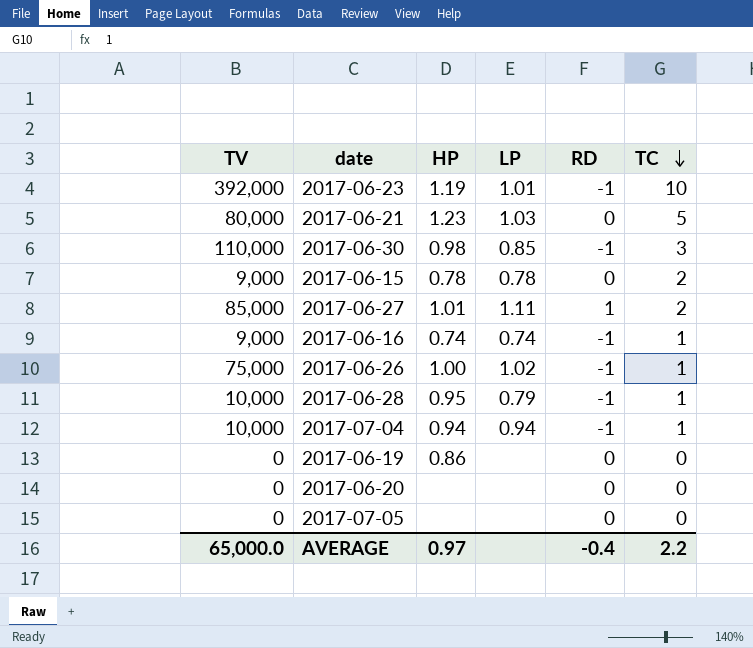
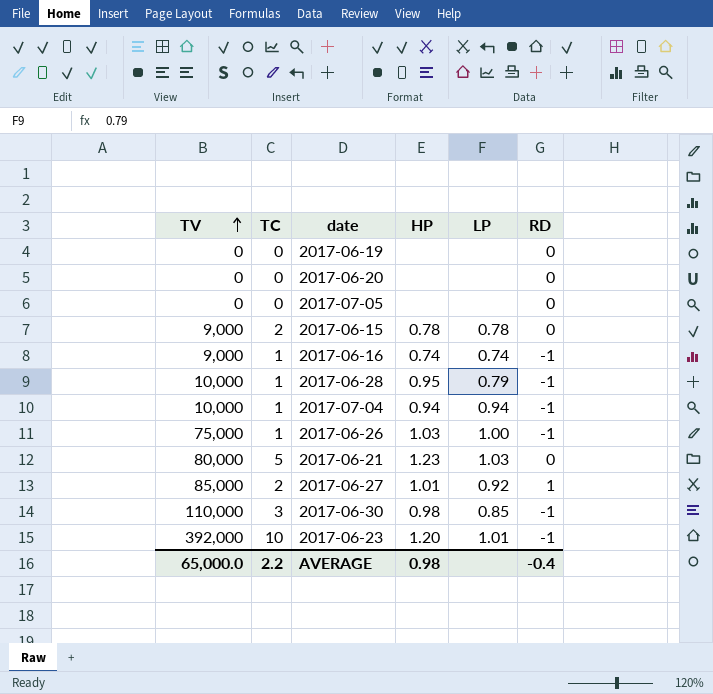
row order: TC descending -> TV ascending
column TC | position: 6 -> 2
2017-06-19 | HP: 0.86 -> none
2017-06-26 | HP: 1.00 -> 1.03
2017-06-26 | LP: 1.02 -> 1.00
2017-06-27 | LP: 1.11 -> 0.92
2017-06-23 | HP: 1.19 -> 1.20
AVERAGE | HP: 0.97 -> 0.98

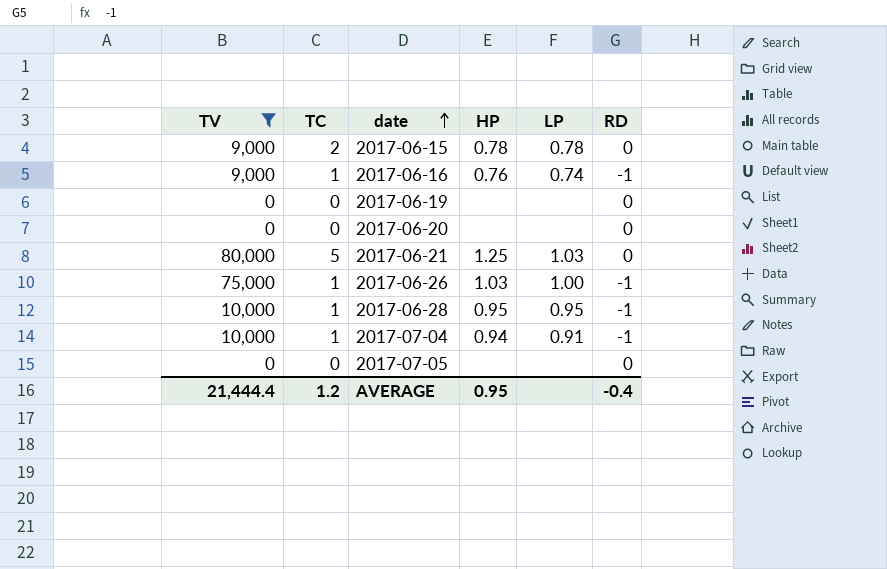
filter: none -> TV <= 80,000
row order: TV ascending -> date ascending
2017-06-16 | HP: 0.74 -> 0.76
2017-06-21 | HP: 1.23 -> 1.25
2017-06-28 | LP: 0.79 -> 0.95
2017-07-04 | LP: 0.94 -> 0.91
AVERAGE | TV: 65,000.0 -> 21,444.4
AVERAGE | TC: 2.2 -> 1.2
AVERAGE | HP: 0.98 -> 0.95

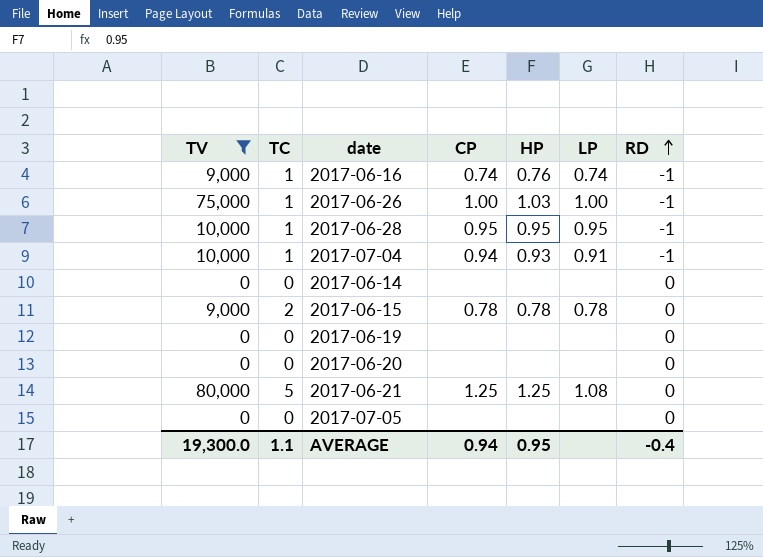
row order: date ascending -> RD ascending
column CP | position: none -> 4
2017-07-04 | HP: 0.94 -> 0.93
row 2017-06-14: none -> 0 | 0 | none | none | none | 0
2017-06-21 | LP: 1.03 -> 1.08
AVERAGE | TV: 21,444.4 -> 19,300.0
AVERAGE | TC: 1.2 -> 1.1

